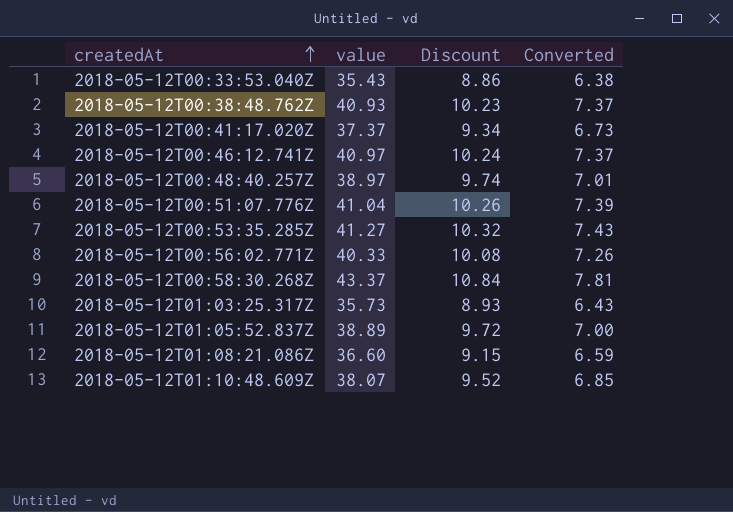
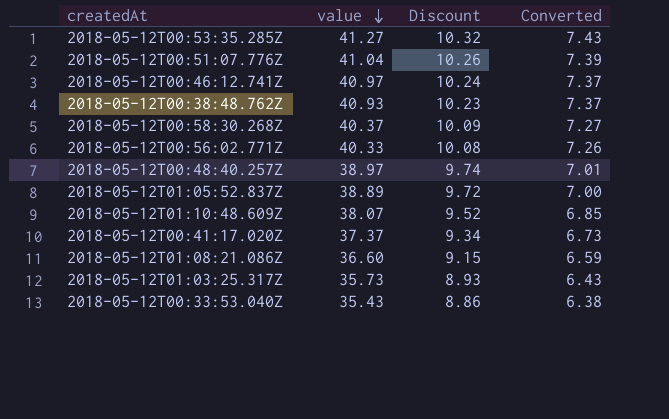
row order: createdAt ascending -> value descending
2018-05-12T00:58:30.268Z | value: 43.37 -> 40.37
2018-05-12T00:58:30.268Z | Discount: 10.84 -> 10.09
2018-05-12T00:58:30.268Z | Converted: 7.81 -> 7.27

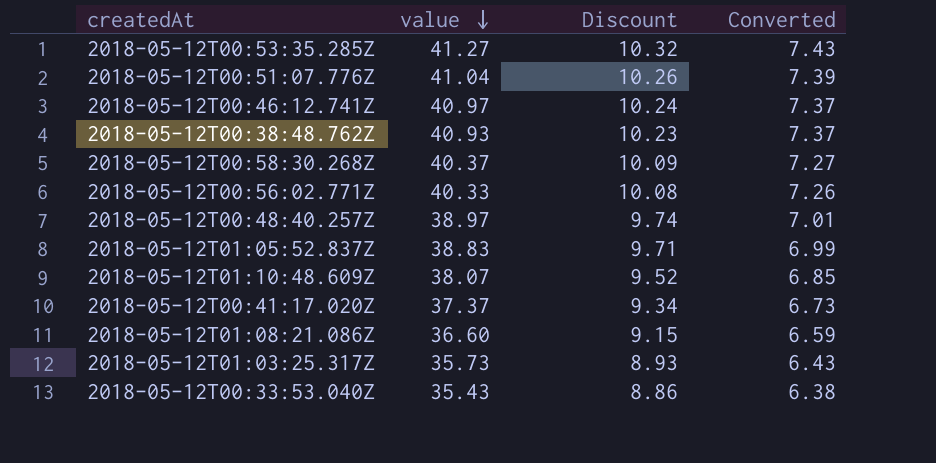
2018-05-12T01:05:52.837Z | value: 38.89 -> 38.83
2018-05-12T01:05:52.837Z | Discount: 9.72 -> 9.71
2018-05-12T01:05:52.837Z | Converted: 7.00 -> 6.99

